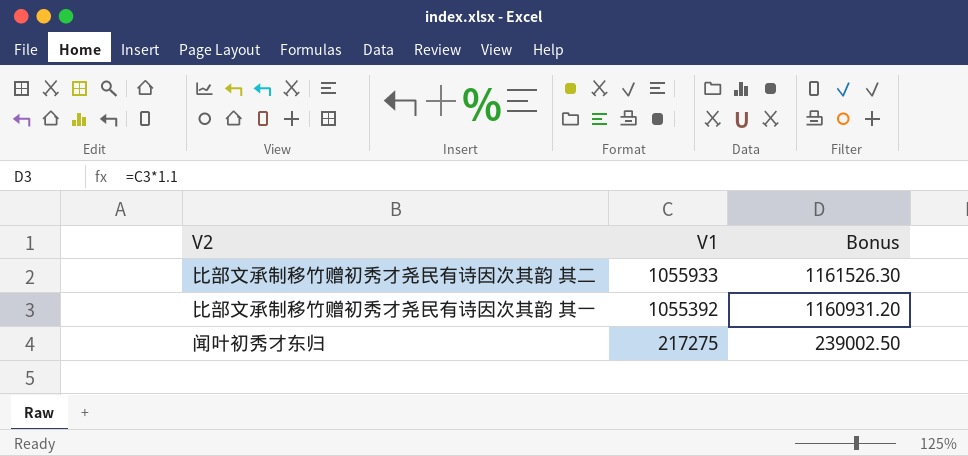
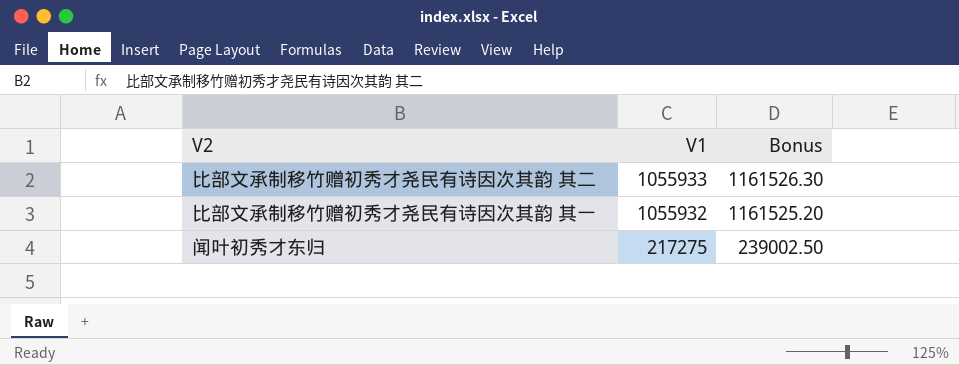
比部文承制移竹赠初秀才尧民有诗因次其韵 其一 | V1: 1055392 -> 1055932
比部文承制移竹赠初秀才尧民有诗因次其韵 其一 | Bonus: 1160931.20 -> 1161525.20

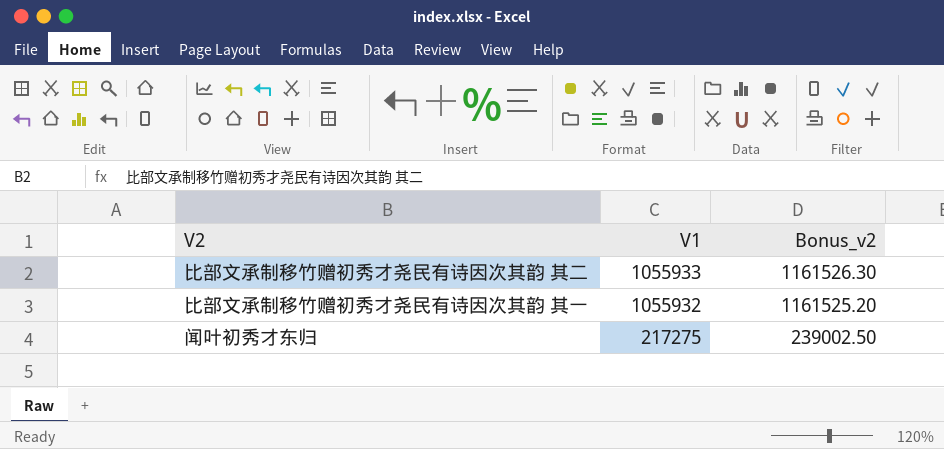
column name: Bonus -> Bonus_v2

